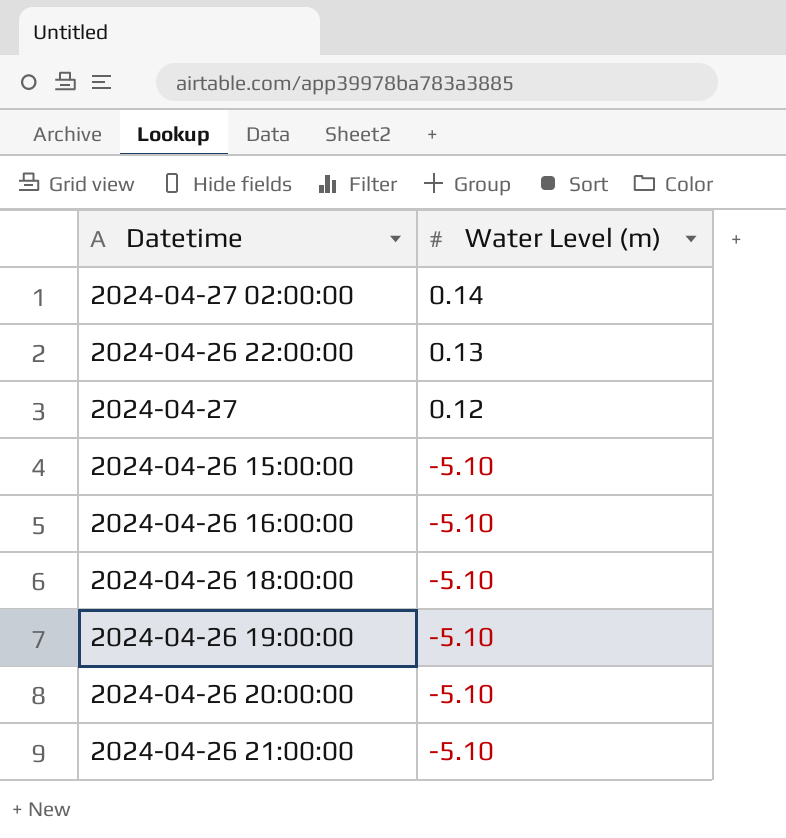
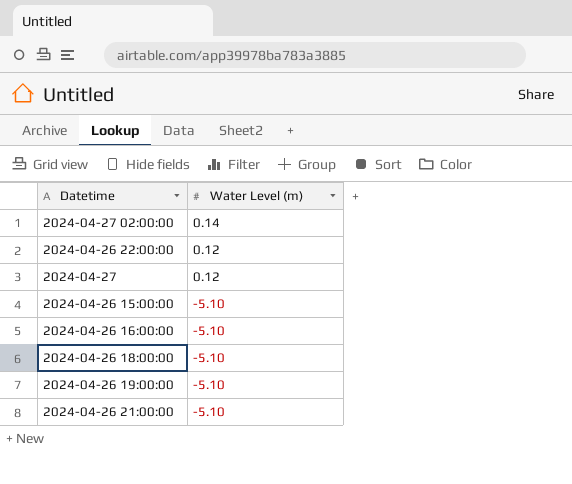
row 2024-04-26 20:00:00: -5.10 -> none
2024-04-26 22:00:00 | Water Level (m): 0.13 -> 0.12

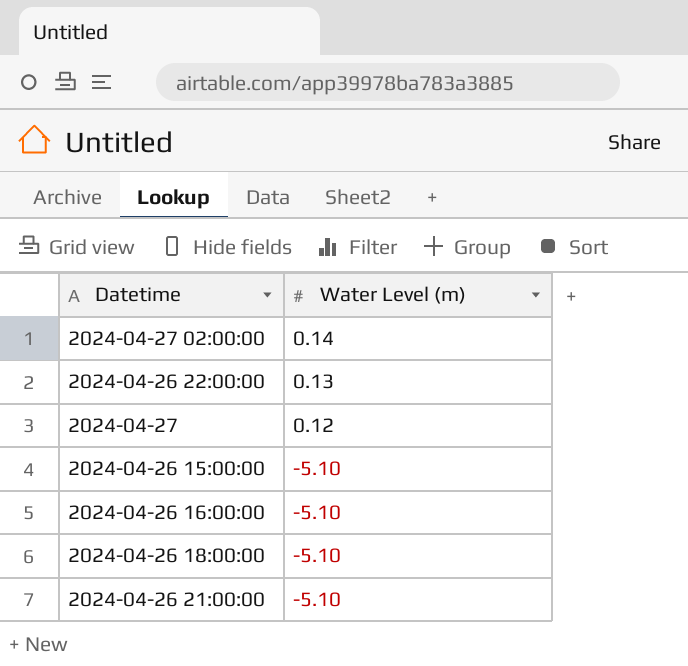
row 2024-04-26 19:00:00: -5.10 -> none
2024-04-26 22:00:00 | Water Level (m): 0.12 -> 0.13

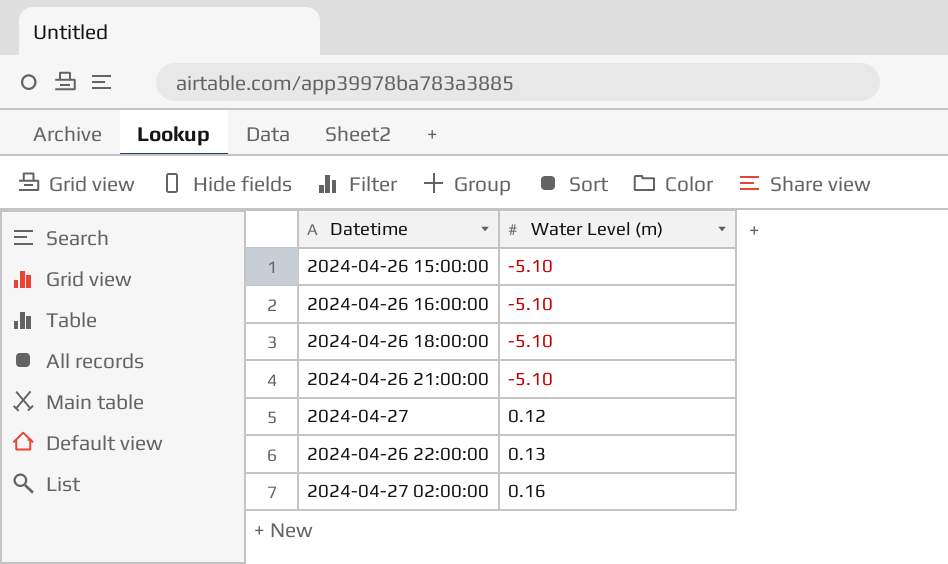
row order: Water Level (m) descending -> Water Level (m) ascending
2024-04-27 02:00:00 | Water Level (m): 0.14 -> 0.16

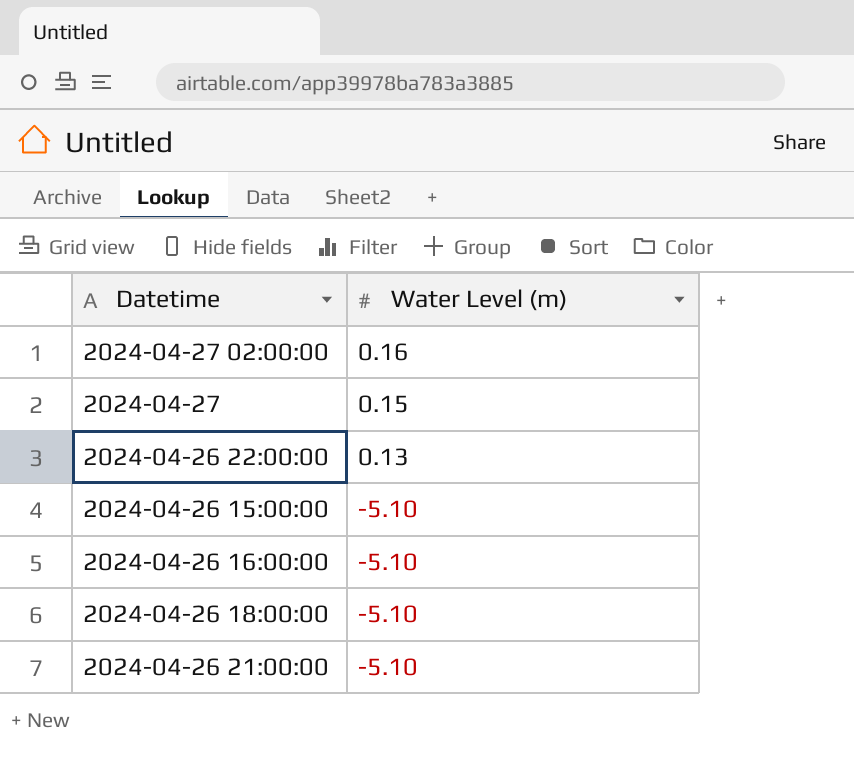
row order: Water Level (m) ascending -> Water Level (m) descending
2024-04-27 | Water Level (m): 0.12 -> 0.15

